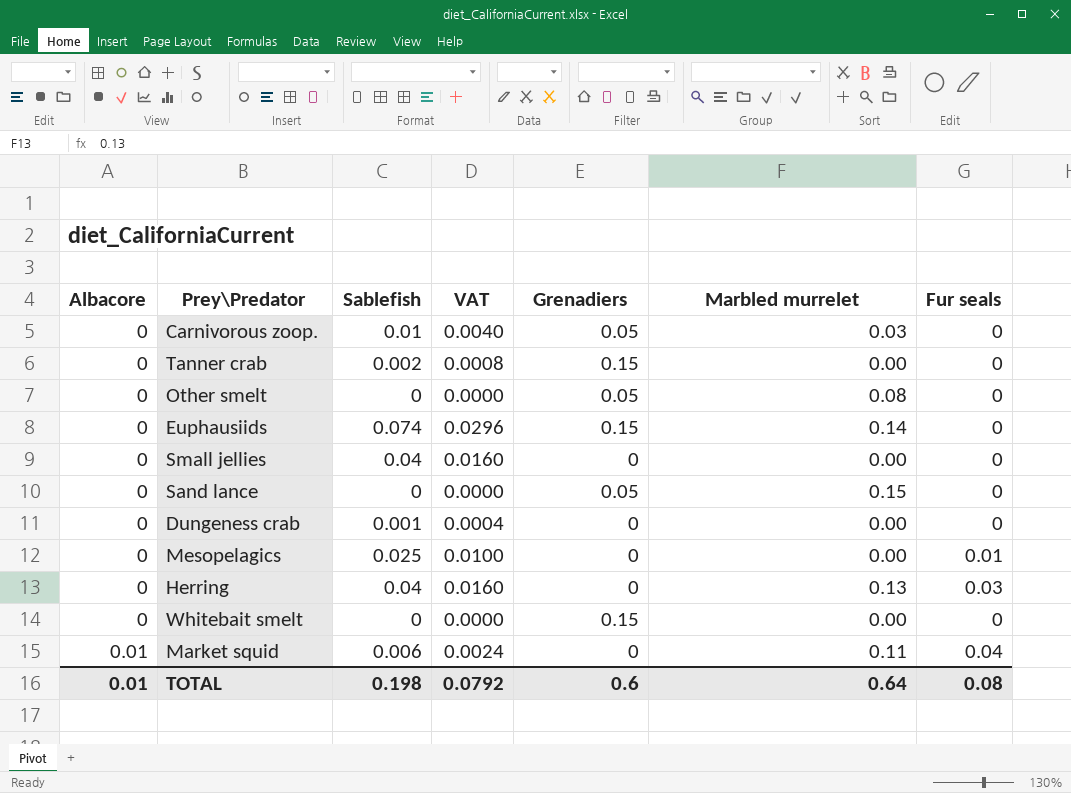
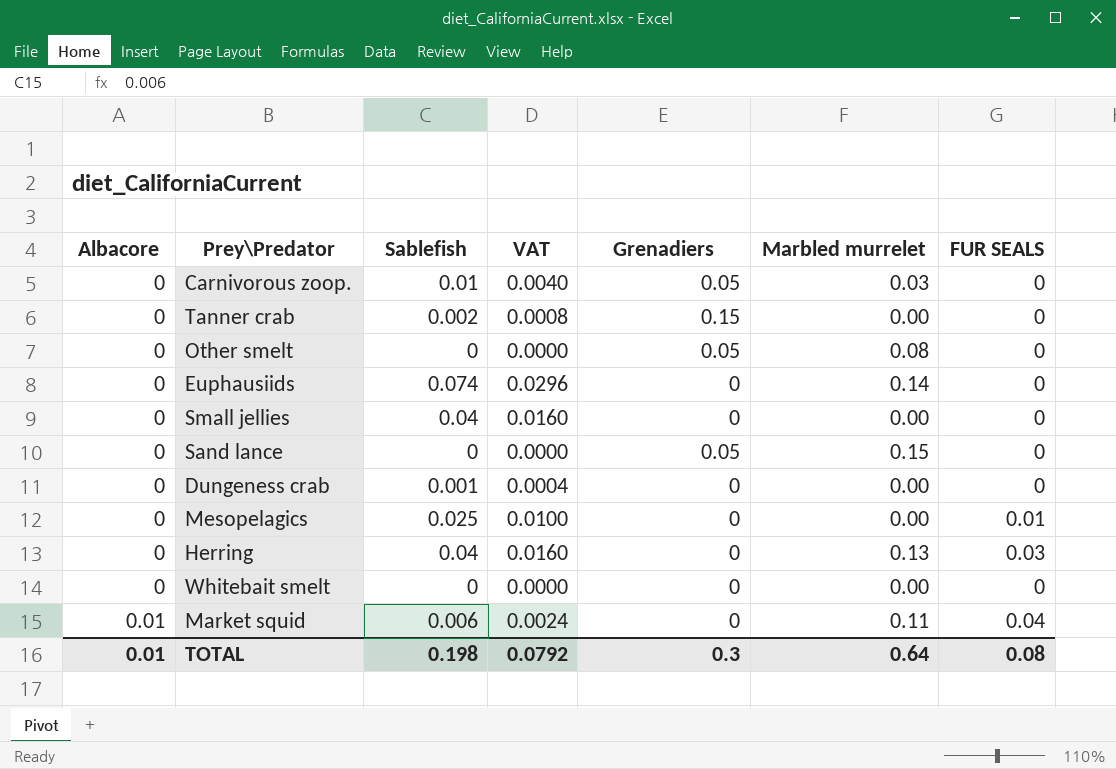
column name: Fur seals -> FUR SEALS
Euphausiids | Grenadiers: 0.15 -> 0
Whitebait smelt | Grenadiers: 0.15 -> 0
TOTAL | Grenadiers: 0.6 -> 0.3

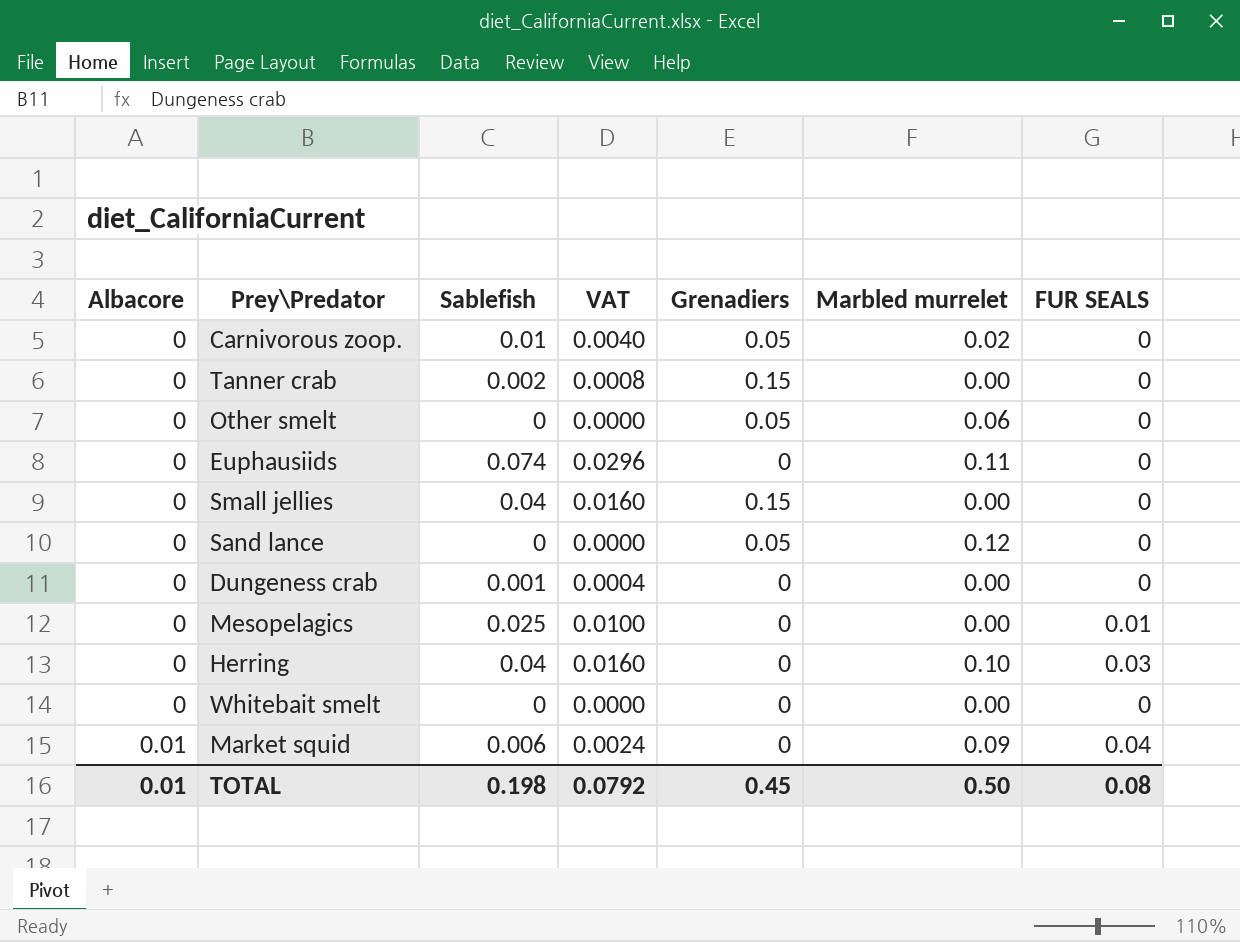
Carnivorous zoop. | Marbled murrelet: 0.03 -> 0.02
Other smelt | Marbled murrelet: 0.08 -> 0.06
Euphausiids | Marbled murrelet: 0.14 -> 0.11
Small jellies | Grenadiers: 0 -> 0.15
Sand lance | Marbled murrelet: 0.15 -> 0.12
Herring | Marbled murrelet: 0.13 -> 0.10
Market squid | Marbled murrelet: 0.11 -> 0.09
TOTAL | Grenadiers: 0.3 -> 0.45
TOTAL | Marbled murrelet: 0.64 -> 0.50

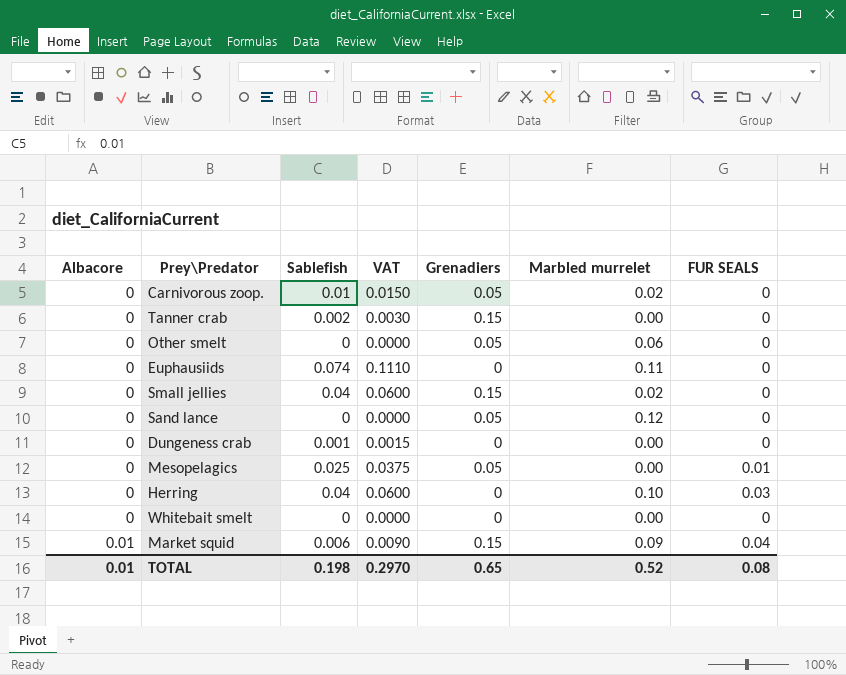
column VAT | formula: [Sablefish] * 0.4 -> [Sablefish] * 1.5
Small jellies | Marbled murrelet: 0.00 -> 0.02
Mesopelagics | Grenadiers: 0 -> 0.05
Market squid | Grenadiers: 0 -> 0.15
TOTAL | VAT: 0.0792 -> 0.2970
TOTAL | Grenadiers: 0.45 -> 0.65
TOTAL | Marbled murrelet: 0.50 -> 0.52

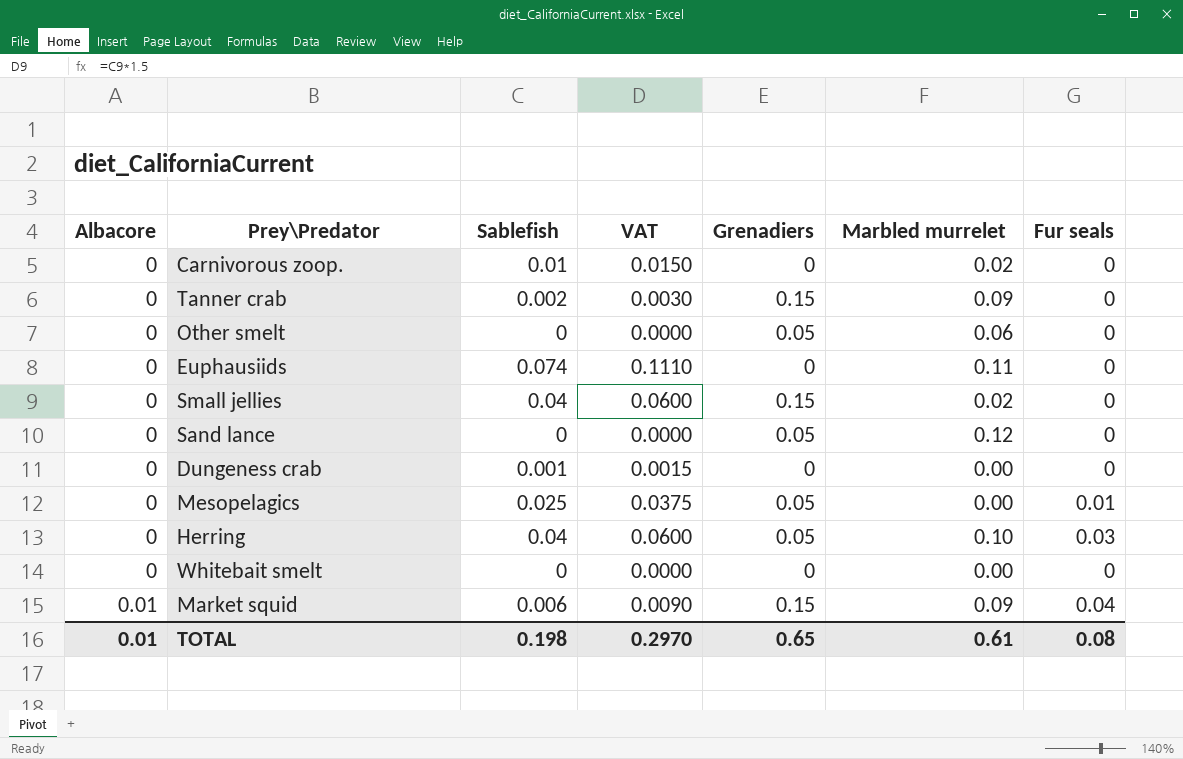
column name: FUR SEALS -> Fur seals
Carnivorous zoop. | Grenadiers: 0.05 -> 0
Tanner crab | Marbled murrelet: 0.00 -> 0.09
Herring | Grenadiers: 0 -> 0.05
TOTAL | Marbled murrelet: 0.52 -> 0.61

